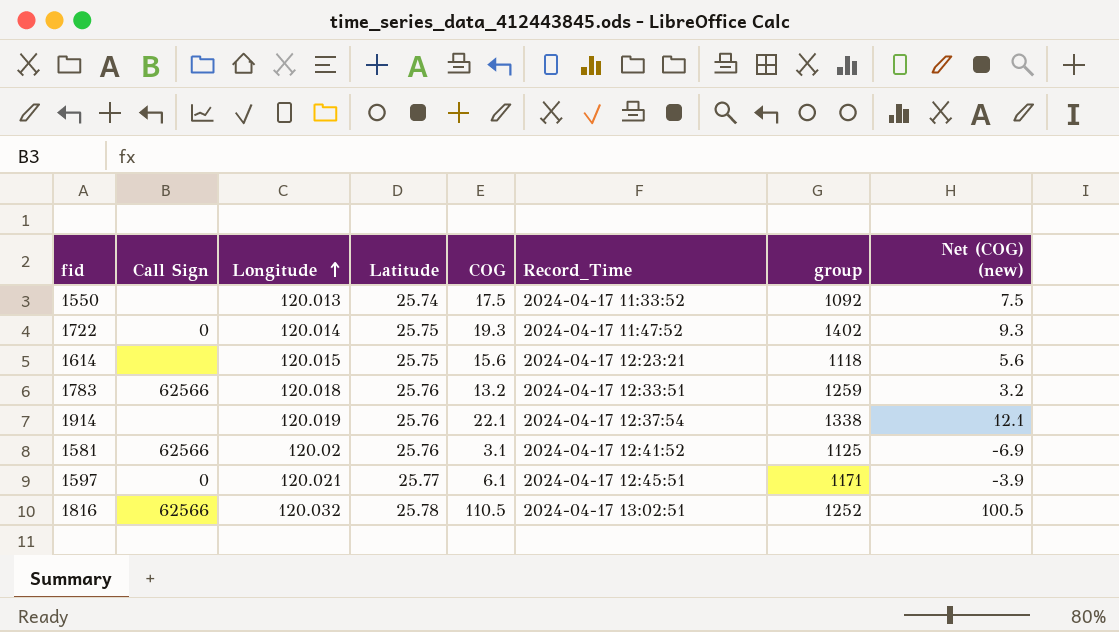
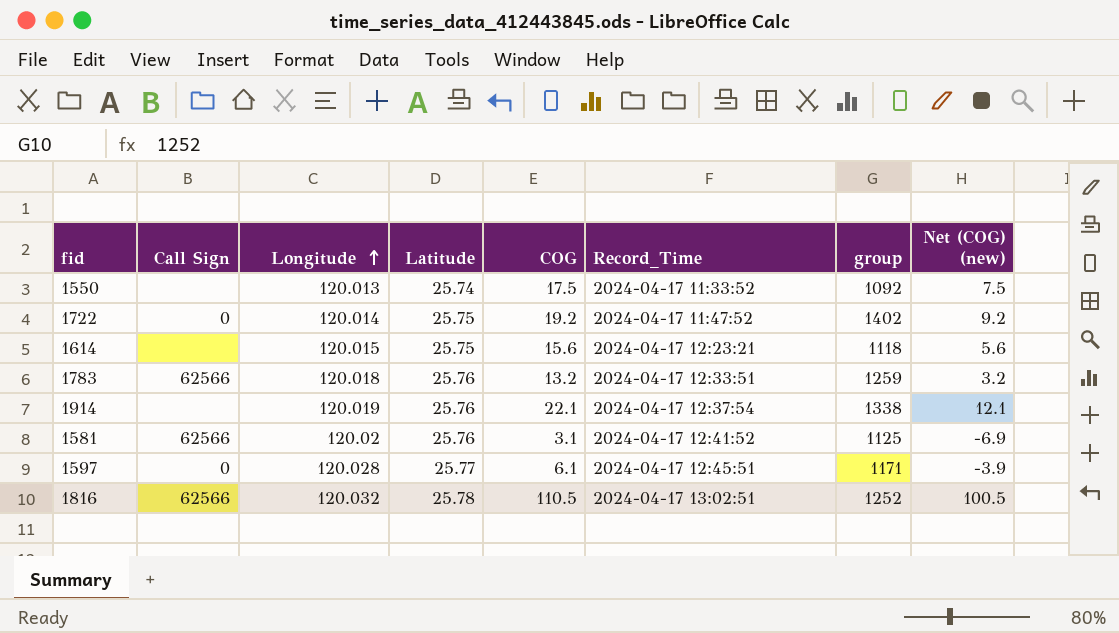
1722 | COG: 19.3 -> 19.2
1722 | Net (COG) (new): 9.3 -> 9.2
1597 | Longitude: 120.021 -> 120.028

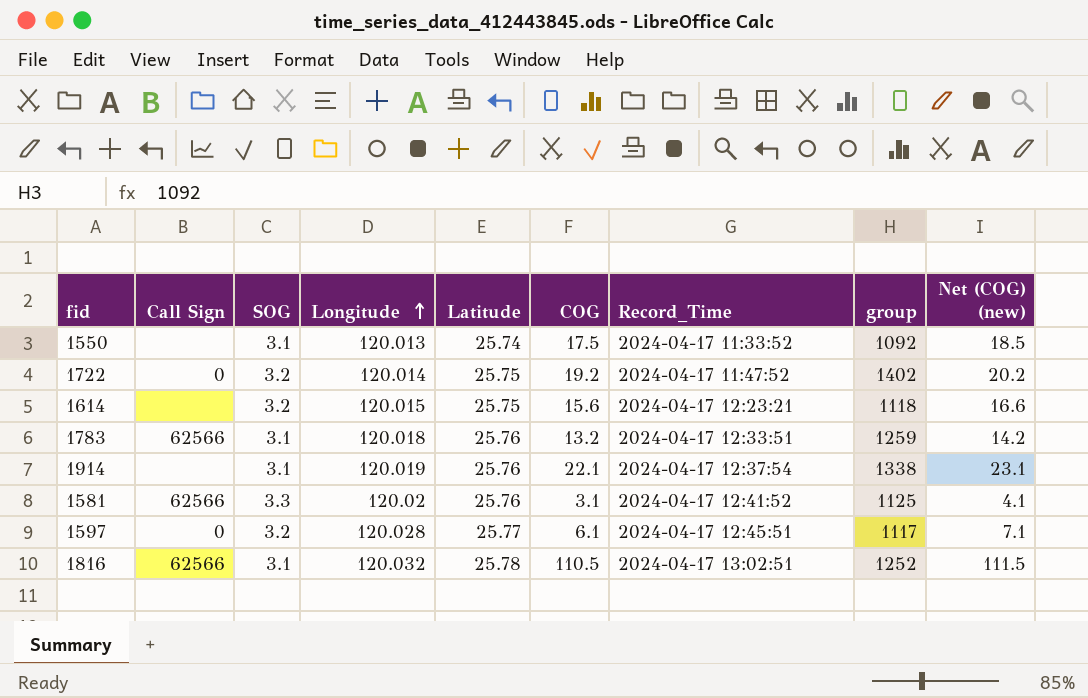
column SOG | position: none -> 3
column Net (COG) (new) | formula: [COG] - 10 -> [COG] + 1
1597 | group: 1171 -> 1117

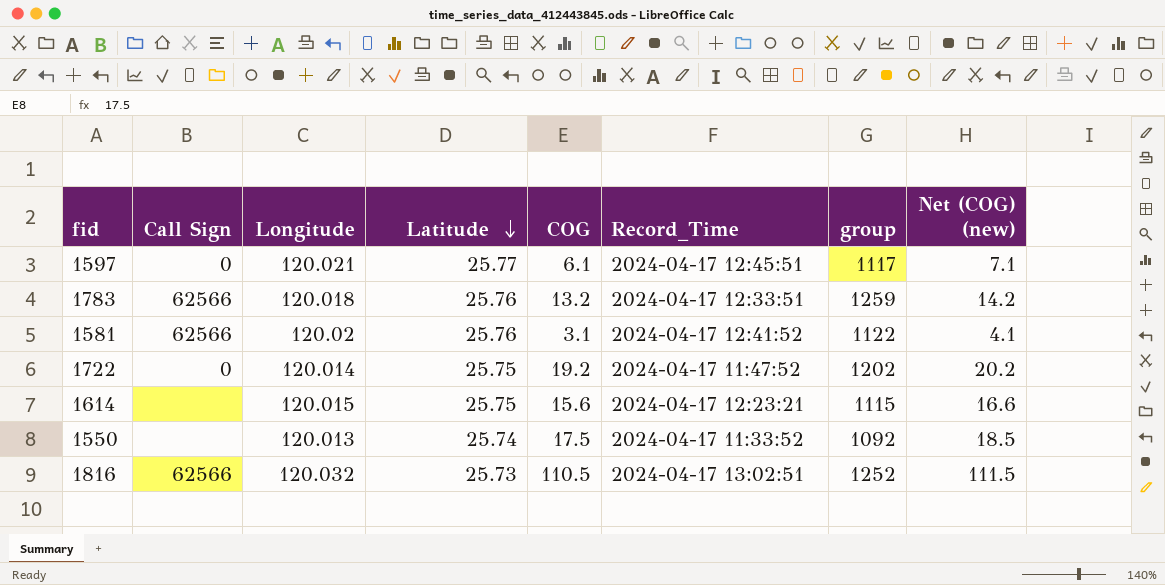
row order: Longitude ascending -> Latitude descending
column SOG | position: 3 -> none
row 1914: none | 3.1 | 120.019 | 25.76 | 22.1 | 2024-04-17 12:37:54 | 1338 | 23.1 -> none
1597 | Longitude: 120.028 -> 120.021
1581 | group: 1125 -> 1122
1722 | group: 1402 -> 1202
1614 | group: 1118 -> 1115
1816 | Latitude: 25.78 -> 25.73

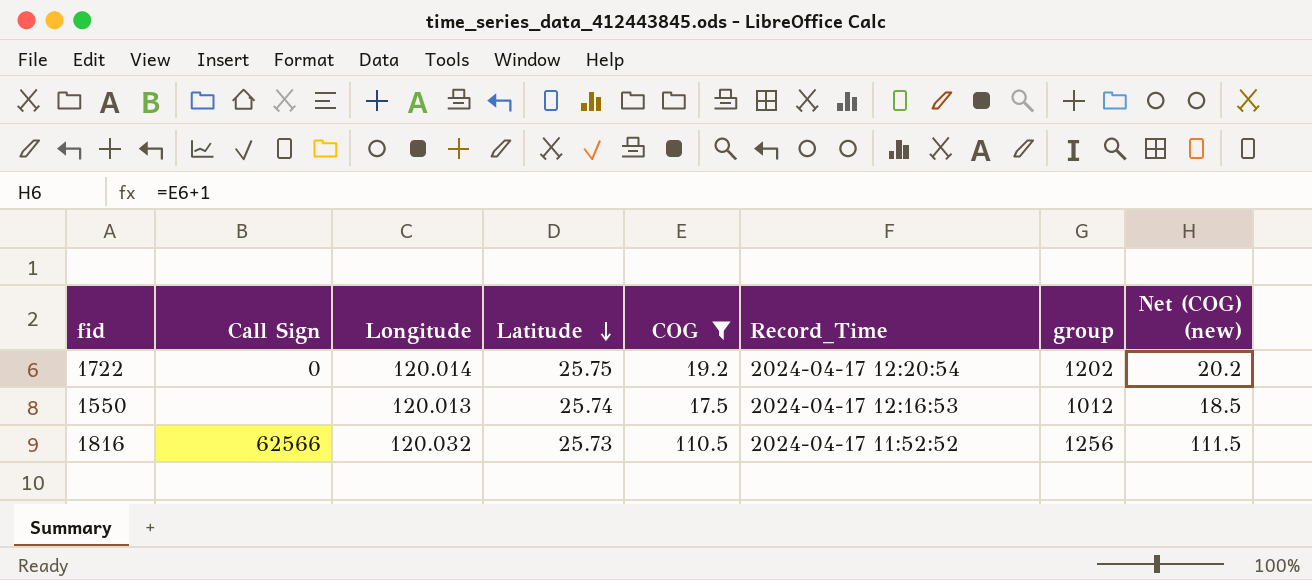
filter: none -> COG >= 17.5
1722 | Record_Time: 2024-04-17 11:47:52 -> 2024-04-17 12:20:54
1550 | Record_Time: 2024-04-17 11:33:52 -> 2024-04-17 12:16:53
1550 | group: 1092 -> 1012
1816 | Record_Time: 2024-04-17 13:02:51 -> 2024-04-17 11:52:52
1816 | group: 1252 -> 1256

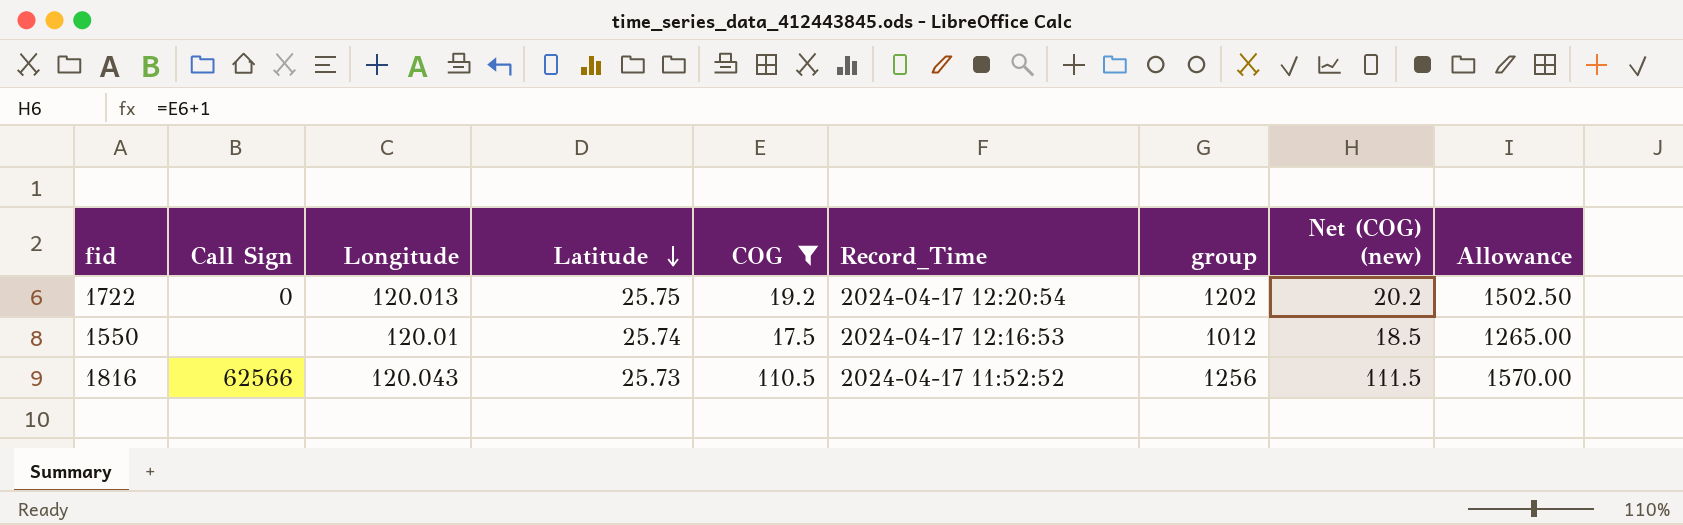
column Allowance | formula: none -> [group] * 1.25
1722 | Longitude: 120.014 -> 120.013
1550 | Longitude: 120.013 -> 120.01
1816 | Longitude: 120.032 -> 120.043

